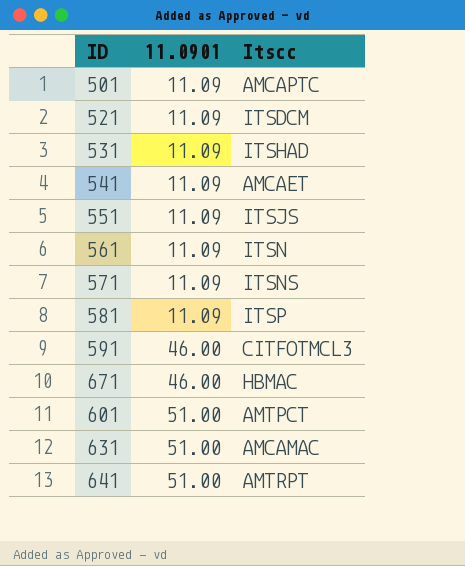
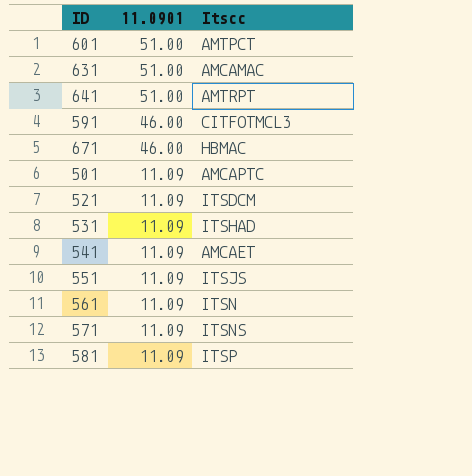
row order: 11.0901 ascending -> 11.0901 descending

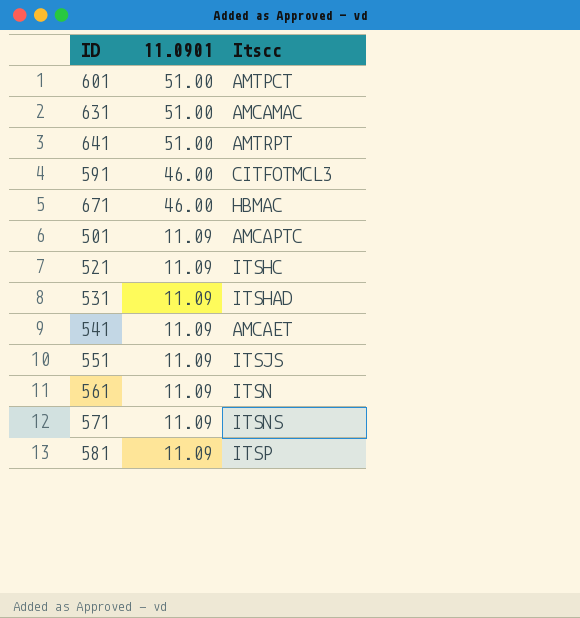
521 | Itscc: ITSDCM -> ITSHC

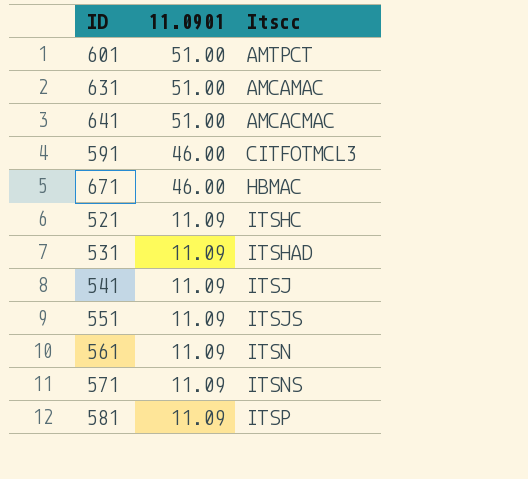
row 501: 11.09 | AMCAPTC -> none
641 | Itscc: AMTRPT -> AMCACMAC
541 | Itscc: AMCAET -> ITSJ

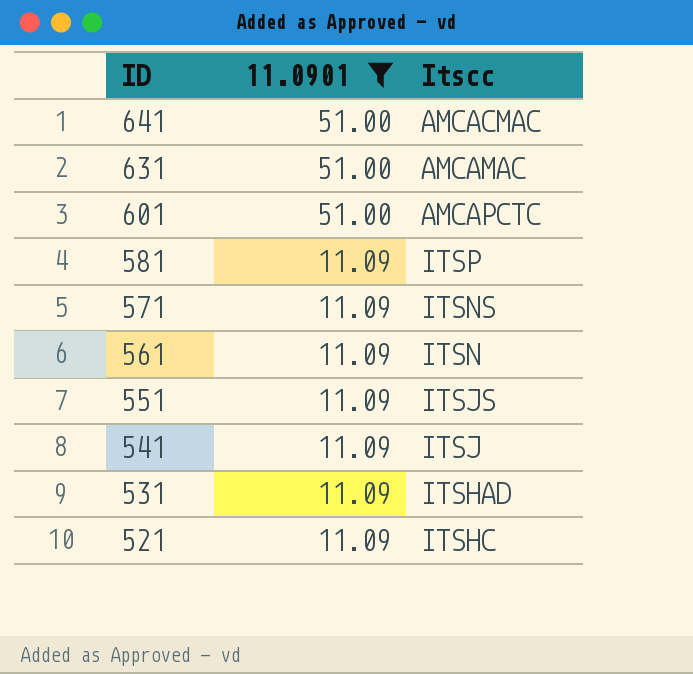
filter: none -> 11.0901 != 46.00
row order: 11.0901 descending -> ID descending
601 | Itscc: AMTPCT -> AMCAPCTC

